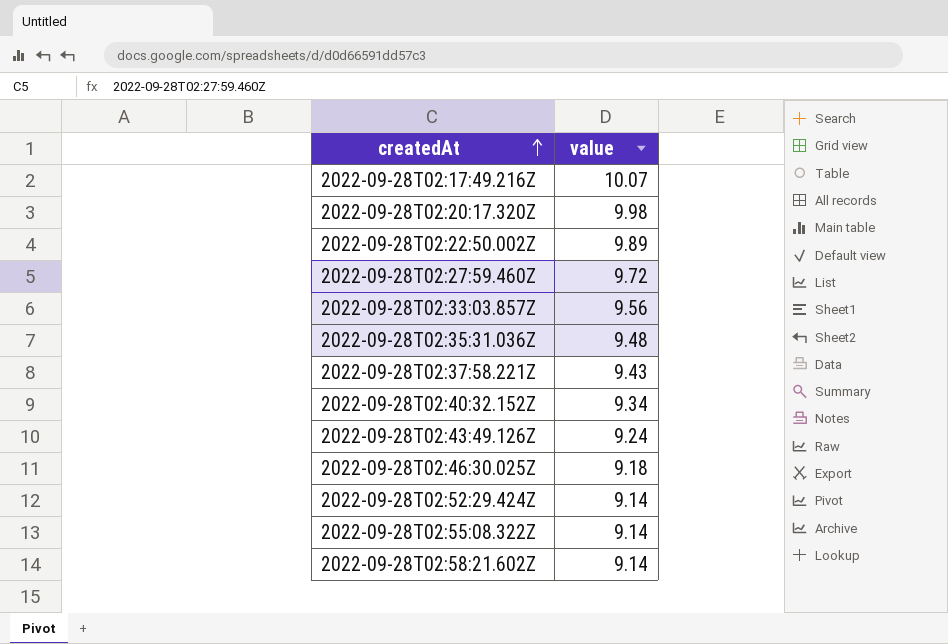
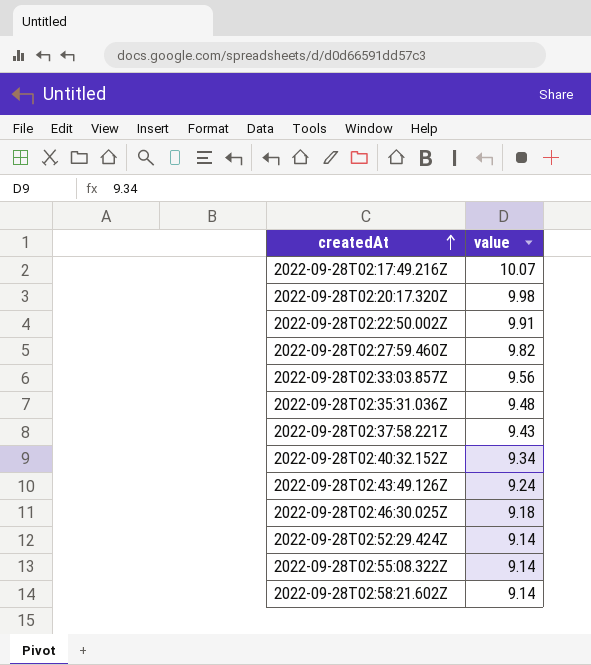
2022-09-28T02:22:50.002Z | value: 9.89 -> 9.91
2022-09-28T02:27:59.460Z | value: 9.72 -> 9.82

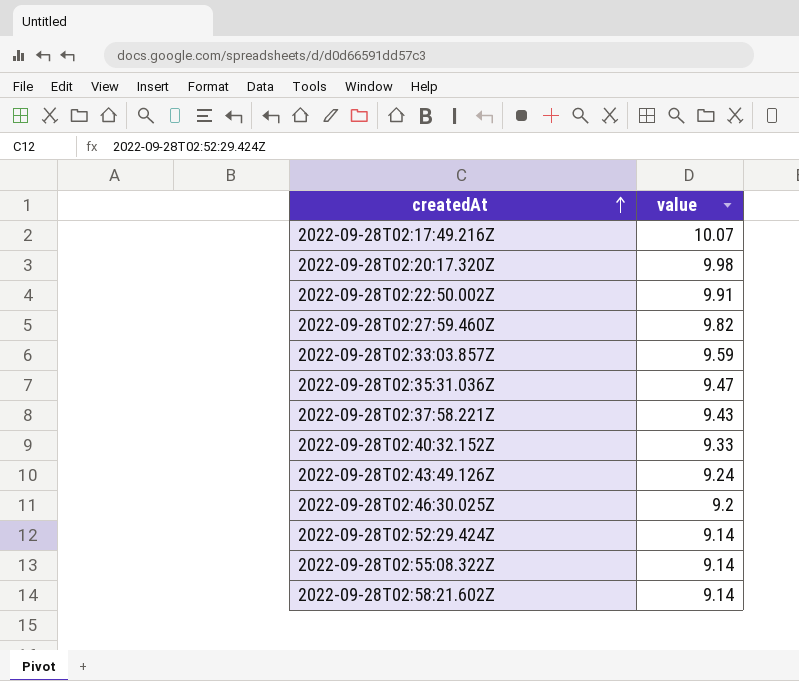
2022-09-28T02:33:03.857Z | value: 9.56 -> 9.59
2022-09-28T02:35:31.036Z | value: 9.48 -> 9.47
2022-09-28T02:40:32.152Z | value: 9.34 -> 9.33
2022-09-28T02:46:30.025Z | value: 9.18 -> 9.2

